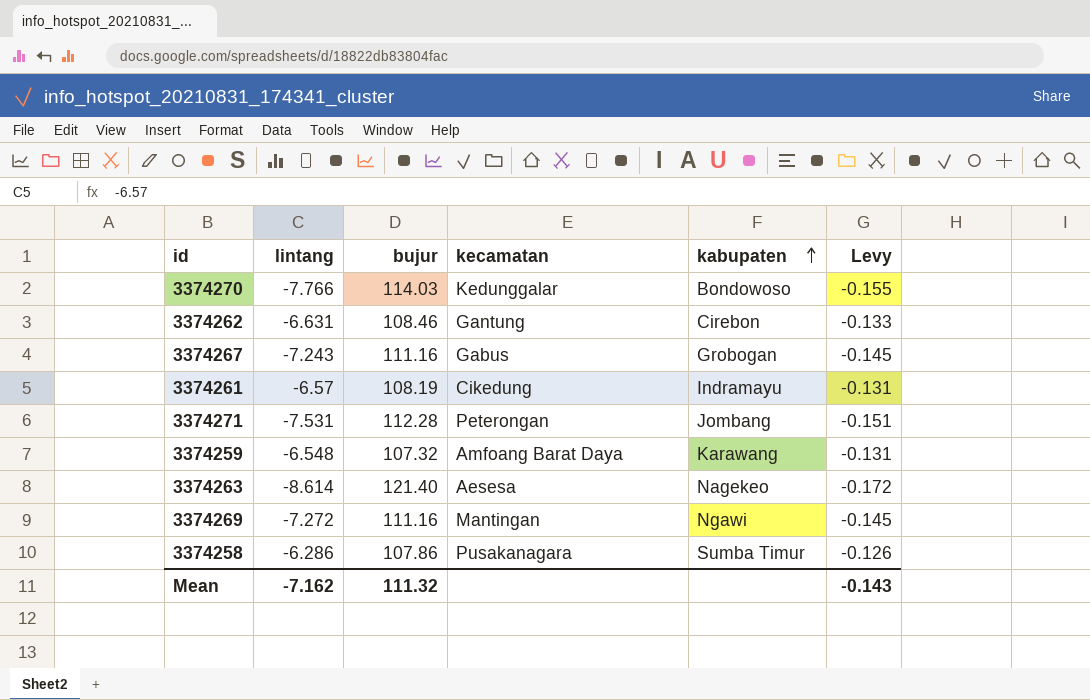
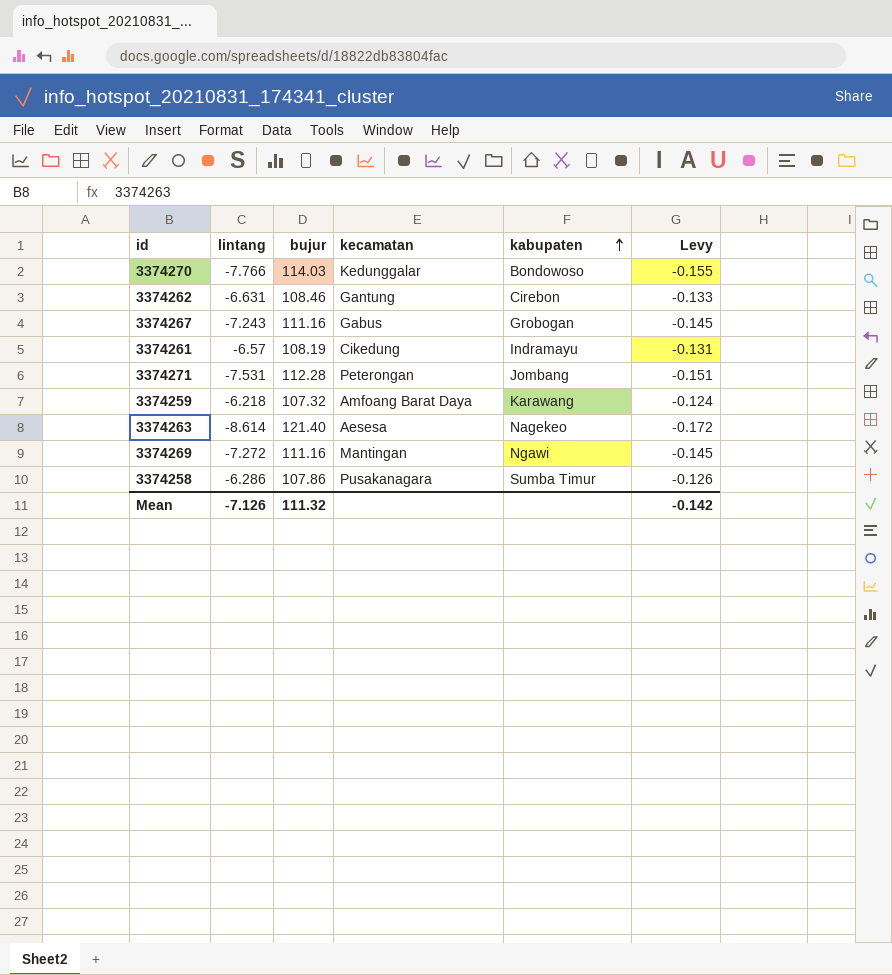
3374259 | lintang: -6.548 -> -6.218
3374259 | Levy: -0.131 -> -0.124
Mean | lintang: -7.162 -> -7.126
Mean | Levy: -0.143 -> -0.142

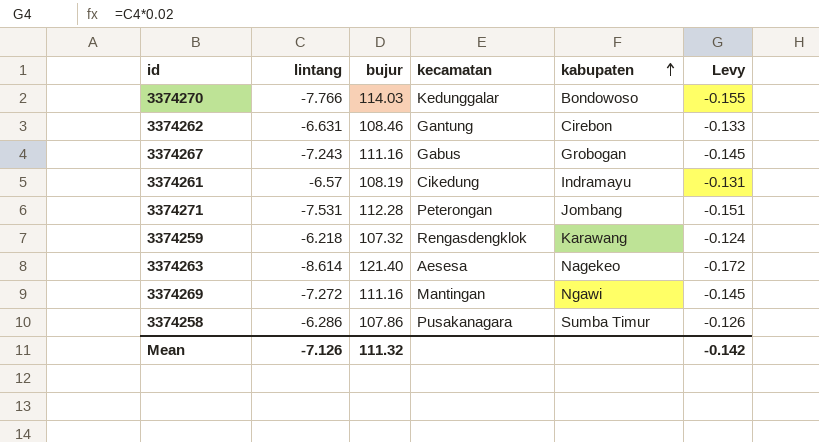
3374259 | kecamatan: Amfoang Barat Daya -> Rengasdengklok

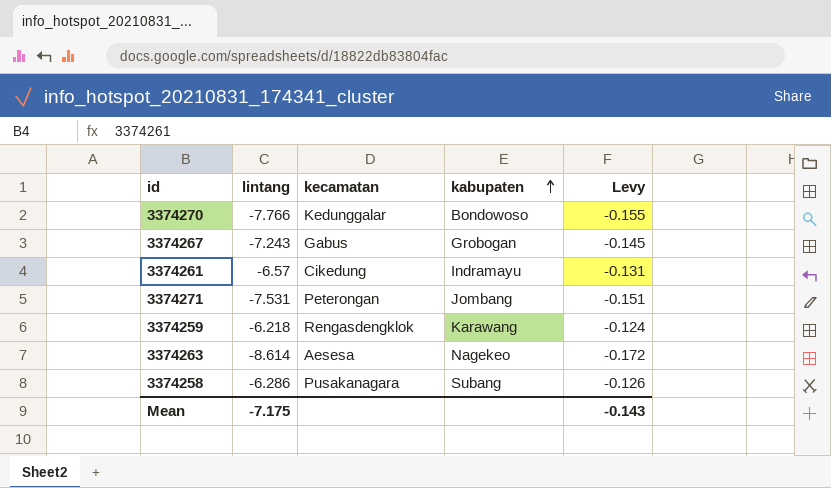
column bujur | position: 3 -> none
row 3374262: -6.631 | 108.46 | Gantung | Cirebon | -0.133 -> none
row 3374269: -7.272 | 111.16 | Mantingan | Ngawi | -0.145 -> none
3374258 | kabupaten: Sumba Timur -> Subang
Mean | lintang: -7.126 -> -7.175
Mean | Levy: -0.142 -> -0.143

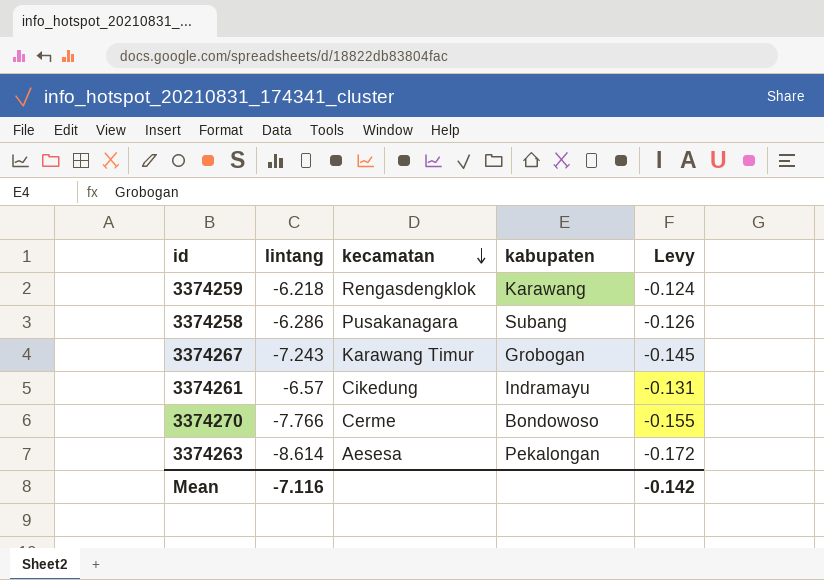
row order: kabupaten ascending -> kecamatan descending
row 3374271: -7.531 | Peterongan | Jombang | -0.151 -> none
3374267 | kecamatan: Gabus -> Karawang Timur
3374270 | kecamatan: Kedunggalar -> Cerme
3374263 | kabupaten: Nagekeo -> Pekalongan
Mean | lintang: -7.175 -> -7.116
Mean | Levy: -0.143 -> -0.142

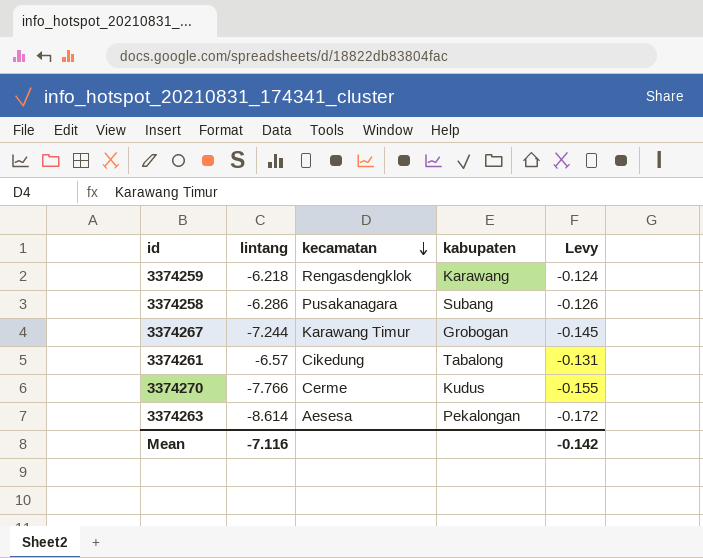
3374267 | lintang: -7.243 -> -7.244
3374261 | kabupaten: Indramayu -> Tabalong
3374270 | kabupaten: Bondowoso -> Kudus

